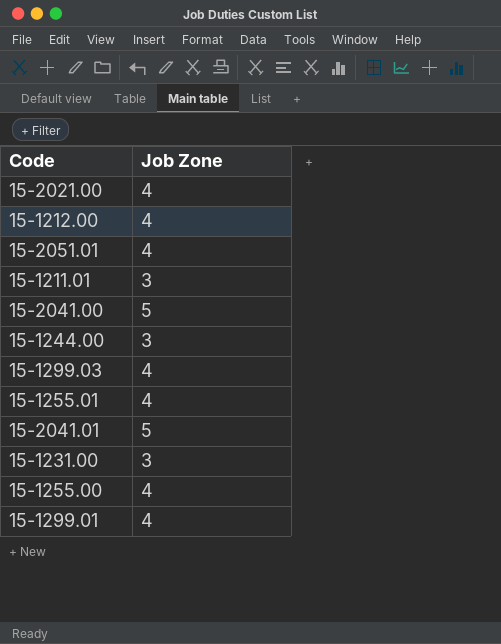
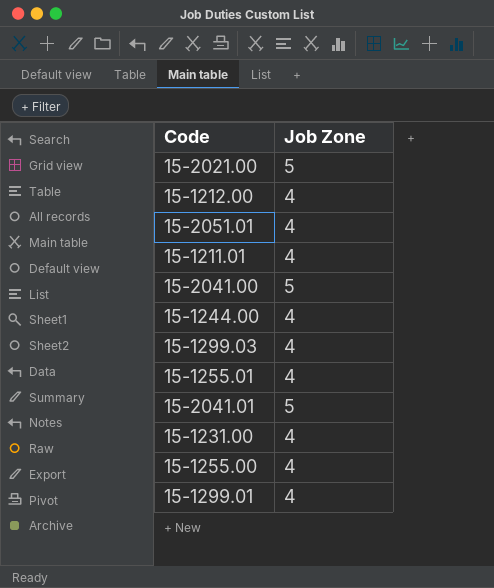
15-2021.00 | Job Zone: 4 -> 5
15-1211.01 | Job Zone: 3 -> 4
15-1244.00 | Job Zone: 3 -> 4
15-1231.00 | Job Zone: 3 -> 4

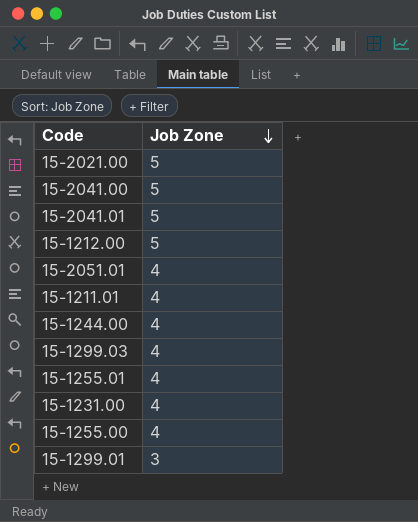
row order: none -> Job Zone descending
15-1212.00 | Job Zone: 4 -> 5
15-1299.01 | Job Zone: 4 -> 3

